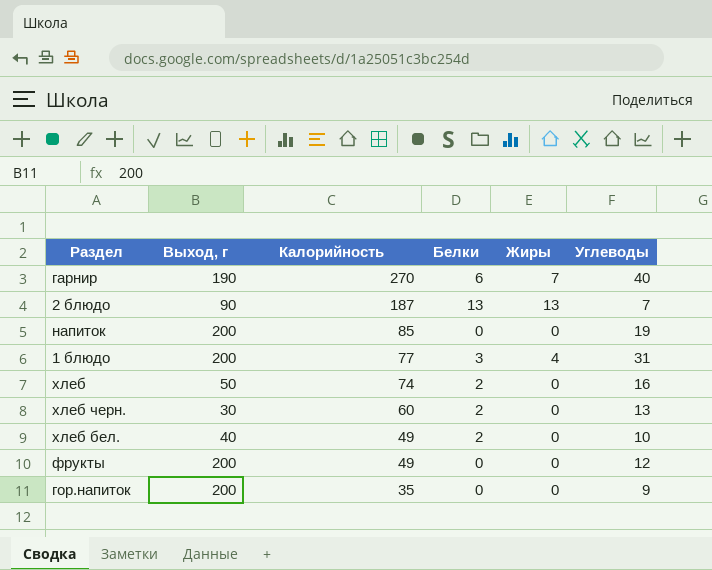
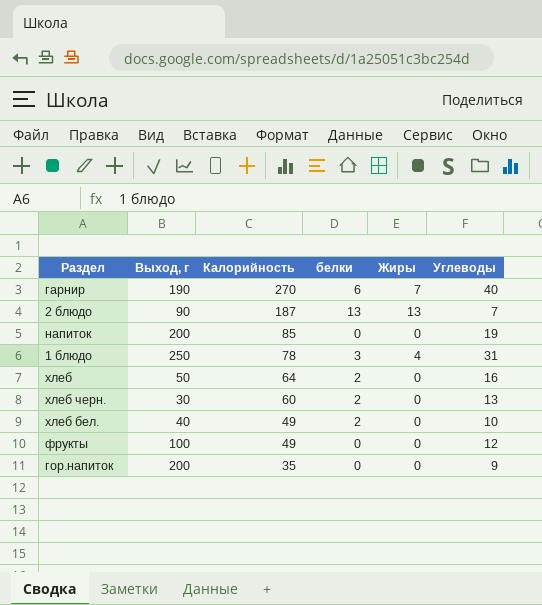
column name: Белки -> белки
1 блюдо | Выход, г: 200 -> 250
1 блюдо | Калорийность: 77 -> 78
хлеб | Калорийность: 74 -> 64
фрукты | Выход, г: 200 -> 100

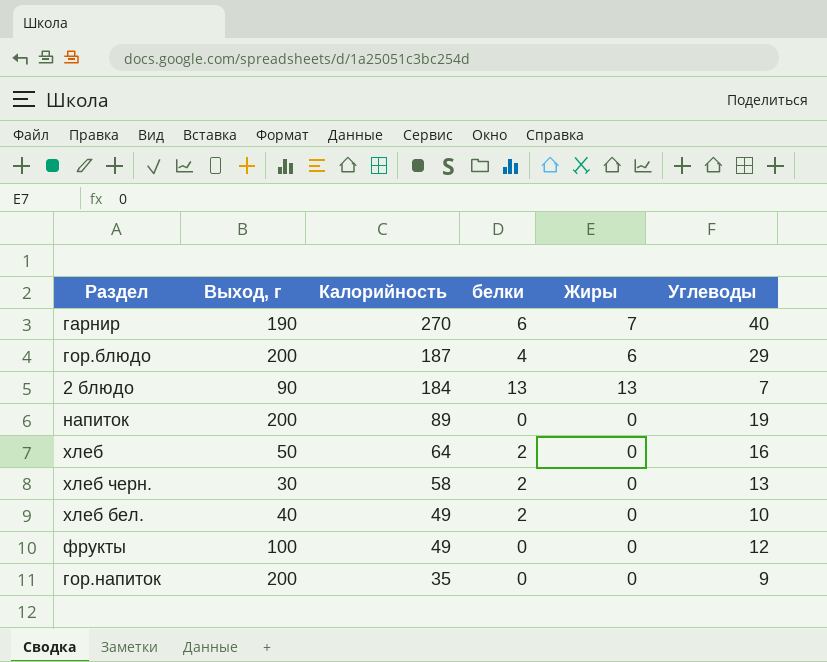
row 1 блюдо: 250 | 78 | 3 | 4 | 31 -> none
row гор.блюдо: none -> 200 | 187 | 4 | 6 | 29
2 блюдо | Калорийность: 187 -> 184
напиток | Калорийность: 85 -> 89
хлеб черн. | Калорийность: 60 -> 58

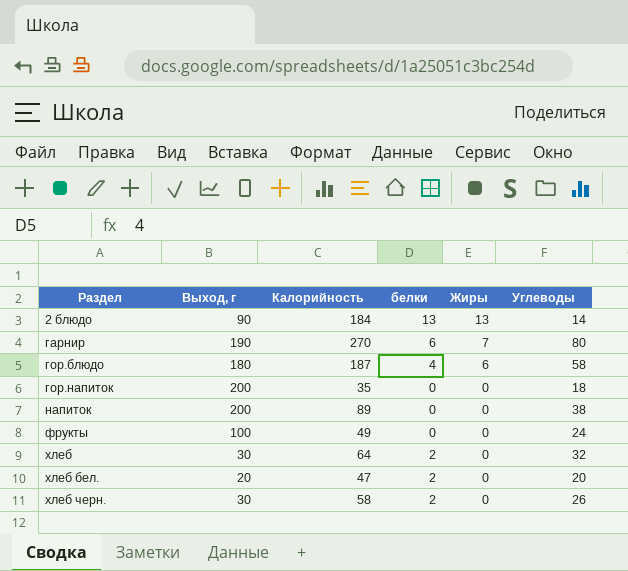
row order: Калорийность descending -> Раздел ascending
2 блюдо | Углеводы: 7 -> 14
гарнир | Углеводы: 40 -> 80
гор.блюдо | Выход, г: 200 -> 180
гор.блюдо | Углеводы: 29 -> 58
гор.напиток | Углеводы: 9 -> 18
напиток | Углеводы: 19 -> 38
фрукты | Углеводы: 12 -> 24
хлеб | Выход, г: 50 -> 30
хлеб | Углеводы: 16 -> 32
хлеб бел. | Выход, г: 40 -> 20
хлеб бел. | Калорийность: 49 -> 47
хлеб бел. | Углеводы: 10 -> 20
хлеб черн. | Углеводы: 13 -> 26

